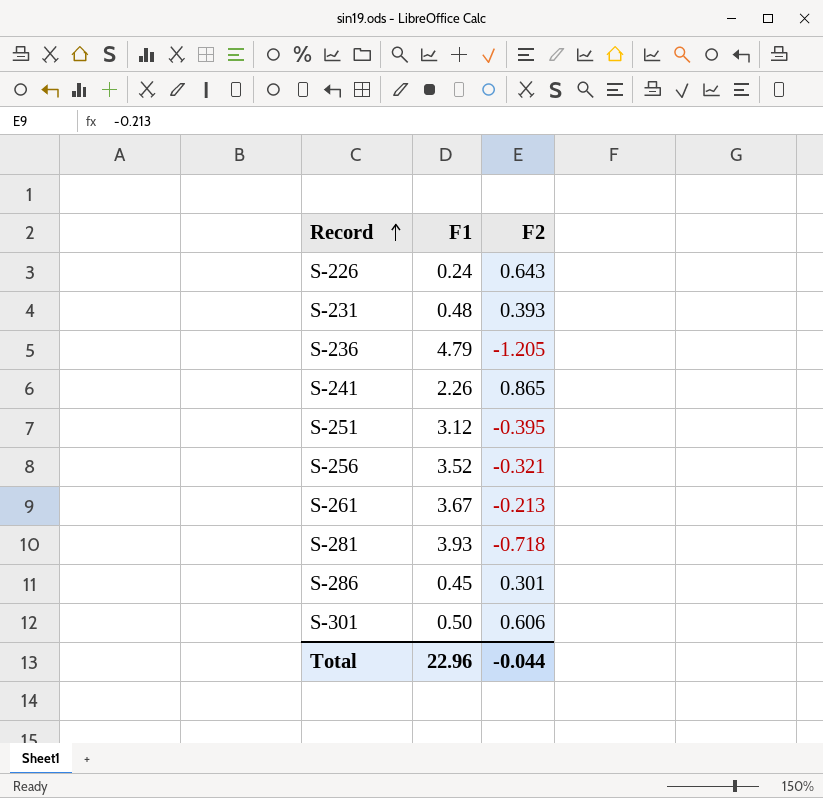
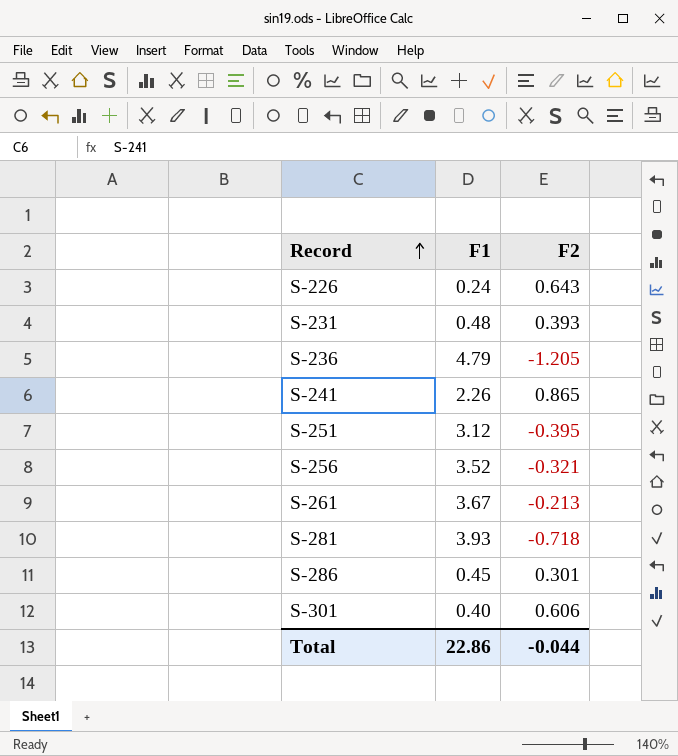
S-301 | F1: 0.50 -> 0.40
Total | F1: 22.96 -> 22.86

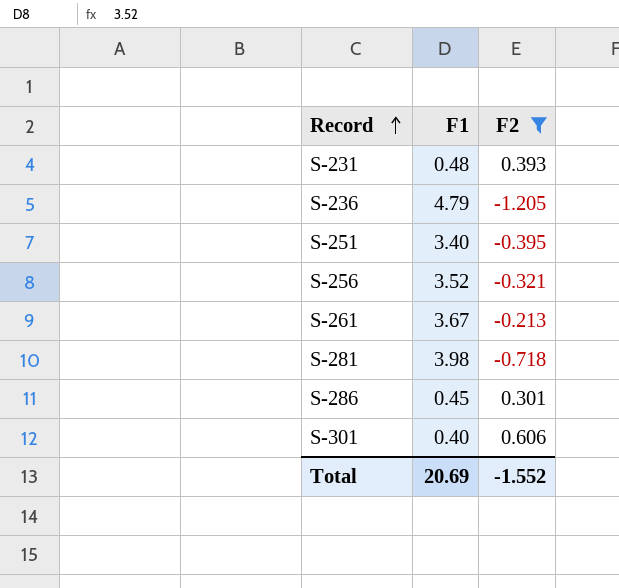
filter: none -> F2 <= 0.606
S-251 | F1: 3.12 -> 3.40
S-281 | F1: 3.93 -> 3.98
Total | F1: 22.86 -> 20.69
Total | F2: -0.044 -> -1.552

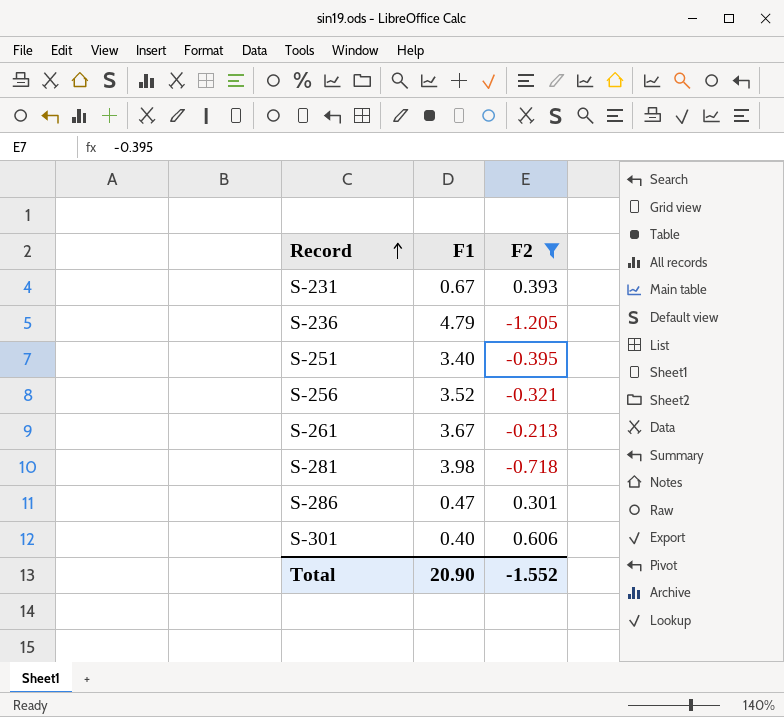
S-231 | F1: 0.48 -> 0.67
S-286 | F1: 0.45 -> 0.47
Total | F1: 20.69 -> 20.90

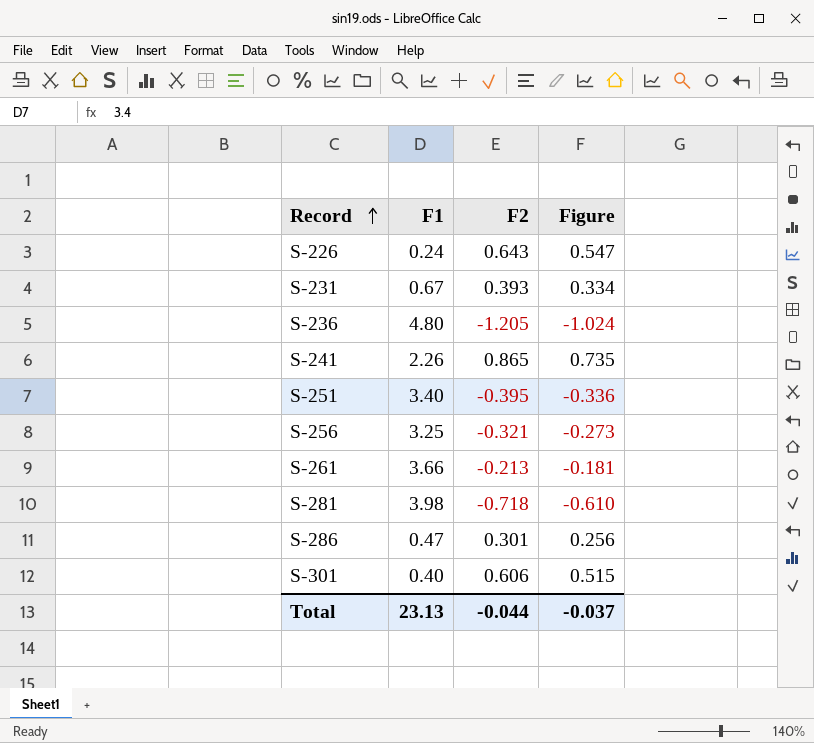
filter: F2 <= 0.606 -> none
column Figure | formula: none -> [F2] * 0.85
S-236 | F1: 4.79 -> 4.80
S-256 | F1: 3.52 -> 3.25
S-261 | F1: 3.67 -> 3.66
Total | F1: 20.90 -> 23.13
Total | F2: -1.552 -> -0.044

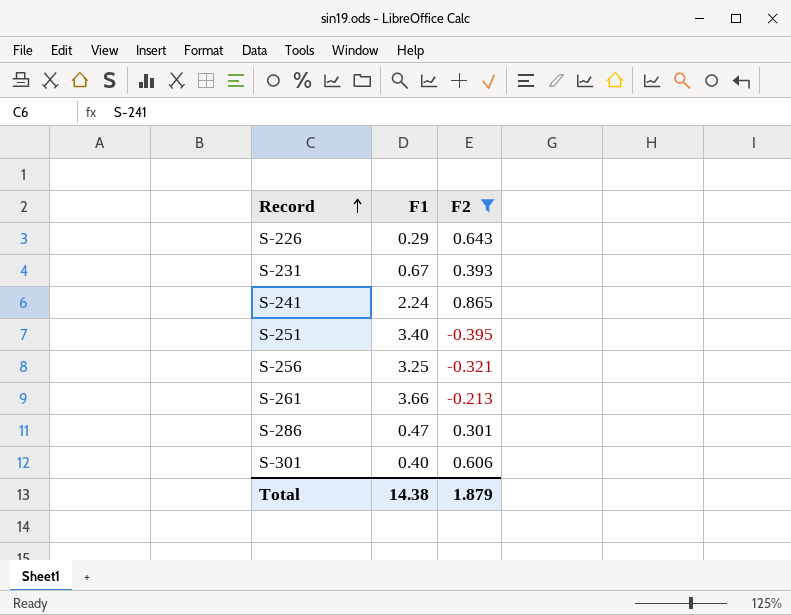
filter: none -> F2 >= -0.395
column Figure | formula: [F2] * 0.85 -> none
S-226 | F1: 0.24 -> 0.29
S-241 | F1: 2.26 -> 2.24
Total | F1: 23.13 -> 14.38
Total | F2: -0.044 -> 1.879

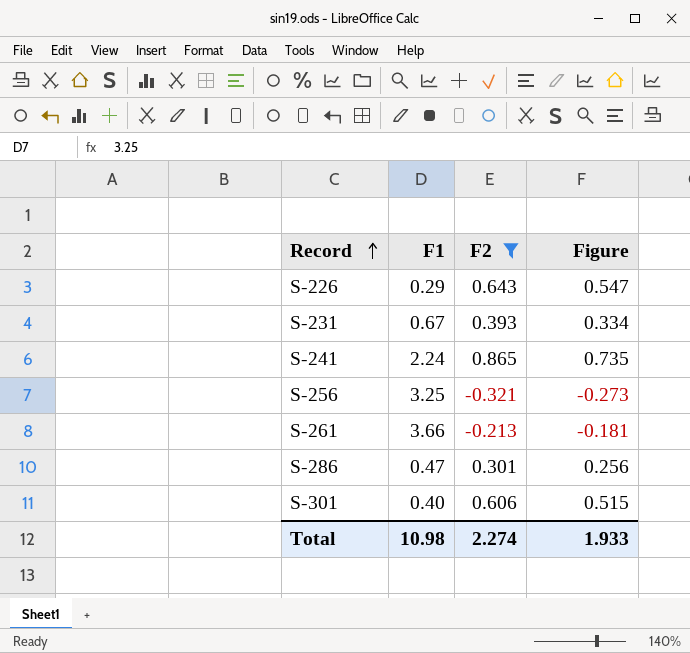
column Figure | formula: none -> [F2] * 0.85
row S-251: 3.40 | -0.395 -> none
Total | F1: 14.38 -> 10.98
Total | F2: 1.879 -> 2.274

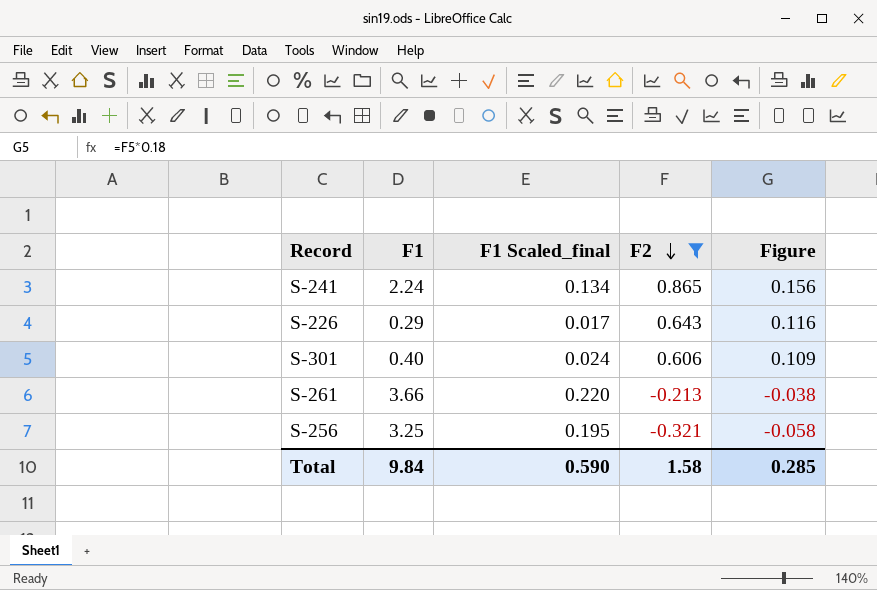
row order: Record ascending -> F2 descending
column F1 Scaled_final | formula: none -> [F1] * 0.06
column Figure | formula: [F2] * 0.85 -> [F2] * 0.18
row S-231: 0.67 | 0.393 | 0.334 -> none
row S-286: 0.47 | 0.301 | 0.256 -> none
Total | F1: 10.98 -> 9.84
Total | F2: 2.274 -> 1.58
Total | Figure: 1.933 -> 0.285

